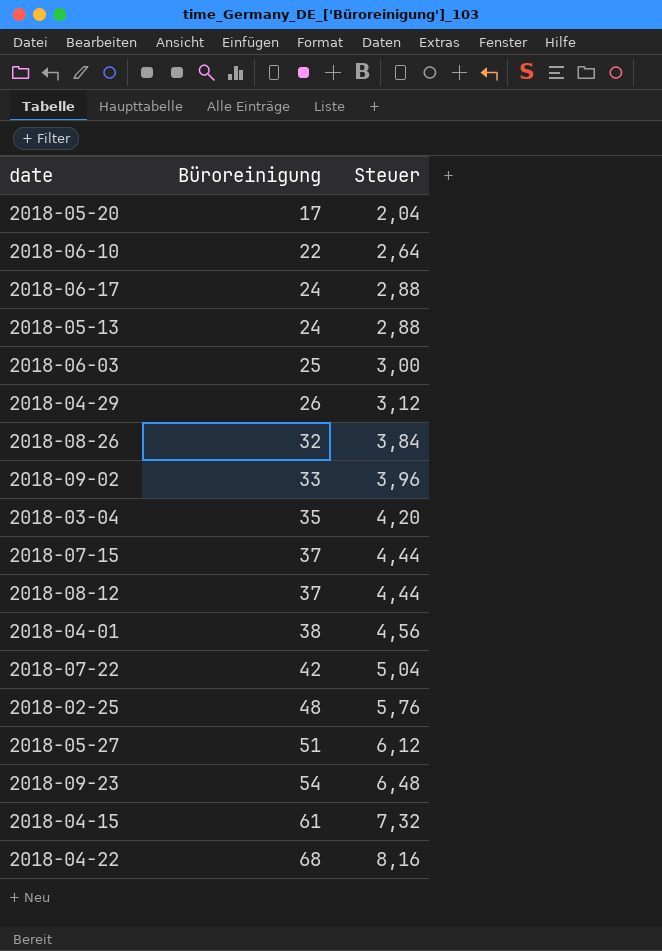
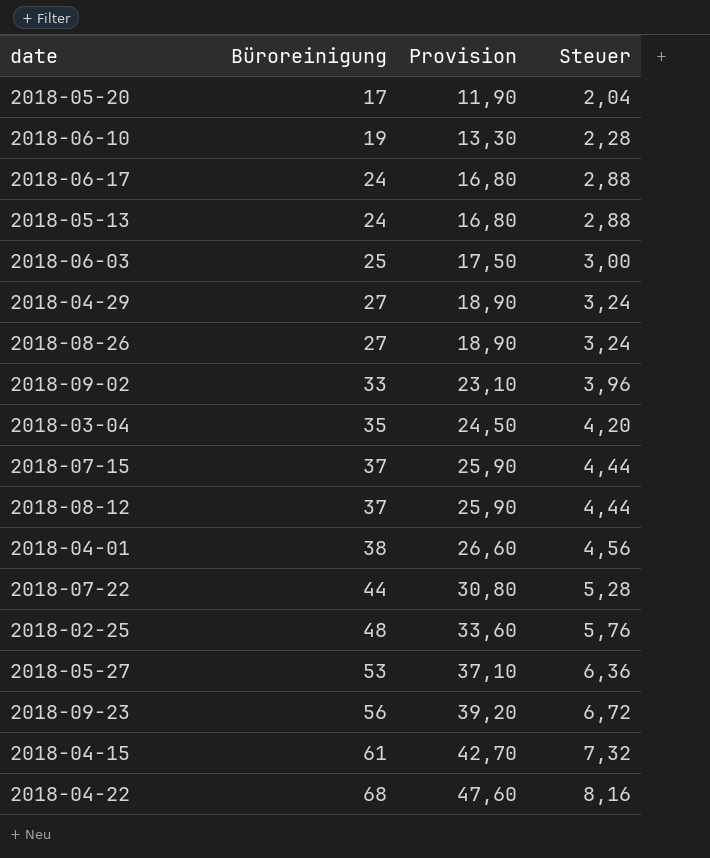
column Provision | formula: none -> [Büroreinigung] * 0,7
2018-06-10 | Büroreinigung: 22 -> 19
2018-06-10 | Steuer: 2,64 -> 2,28
2018-04-29 | Büroreinigung: 26 -> 27
2018-04-29 | Steuer: 3,12 -> 3,24
2018-08-26 | Büroreinigung: 32 -> 27
2018-08-26 | Steuer: 3,84 -> 3,24
2018-07-22 | Büroreinigung: 42 -> 44
2018-07-22 | Steuer: 5,04 -> 5,28
2018-05-27 | Büroreinigung: 51 -> 53
2018-05-27 | Steuer: 6,12 -> 6,36
2018-09-23 | Büroreinigung: 54 -> 56
2018-09-23 | Steuer: 6,48 -> 6,72

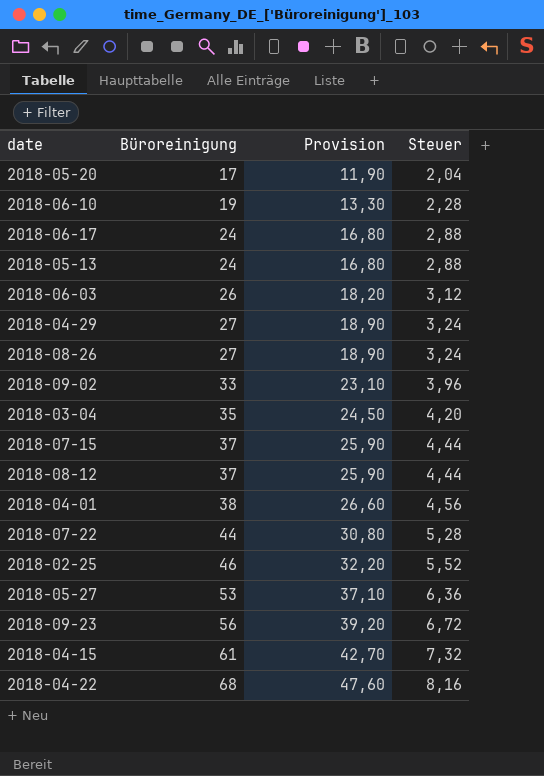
2018-06-03 | Büroreinigung: 25 -> 26
2018-06-03 | Provision: 17,50 -> 18,20
2018-06-03 | Steuer: 3,00 -> 3,12
2018-02-25 | Büroreinigung: 48 -> 46
2018-02-25 | Provision: 33,60 -> 32,20
2018-02-25 | Steuer: 5,76 -> 5,52

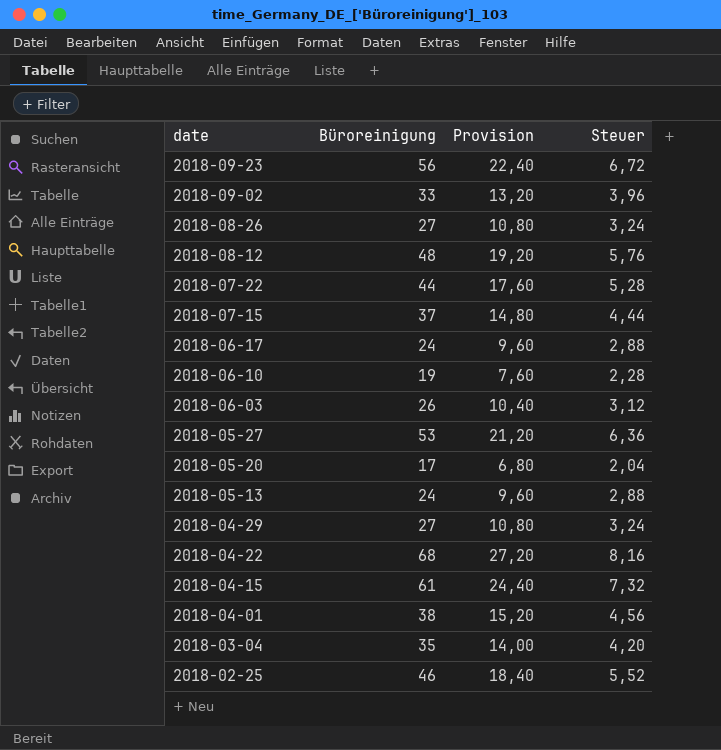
row order: Büroreinigung ascending -> date descending
column Provision | formula: [Büroreinigung] * 0,7 -> [Büroreinigung] * 0,4
2018-08-12 | Büroreinigung: 37 -> 48
2018-08-12 | Steuer: 4,44 -> 5,76

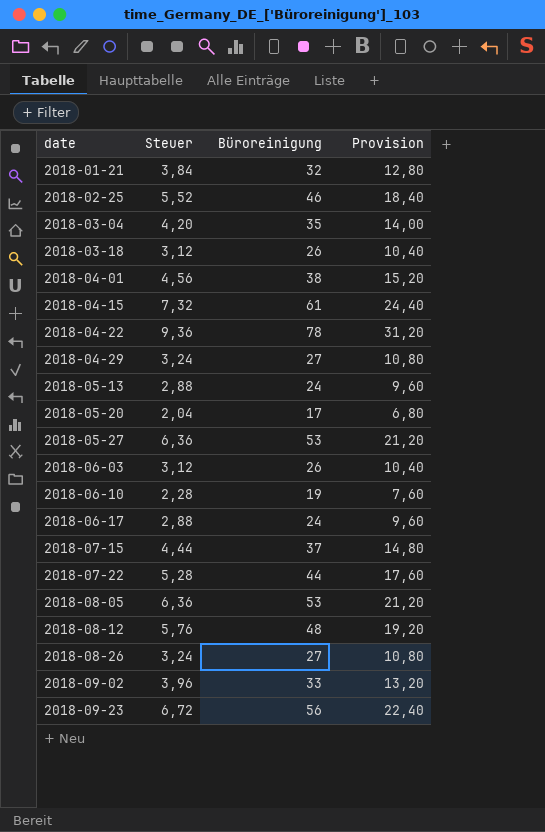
row order: date descending -> date ascending
column Steuer | position: 4 -> 2
row 2018-01-21: none -> 3,84 | 32 | 12,80
row 2018-03-18: none -> 3,12 | 26 | 10,40
2018-04-22 | Steuer: 8,16 -> 9,36
2018-04-22 | Büroreinigung: 68 -> 78
2018-04-22 | Provision: 27,20 -> 31,20
row 2018-08-05: none -> 6,36 | 53 | 21,20

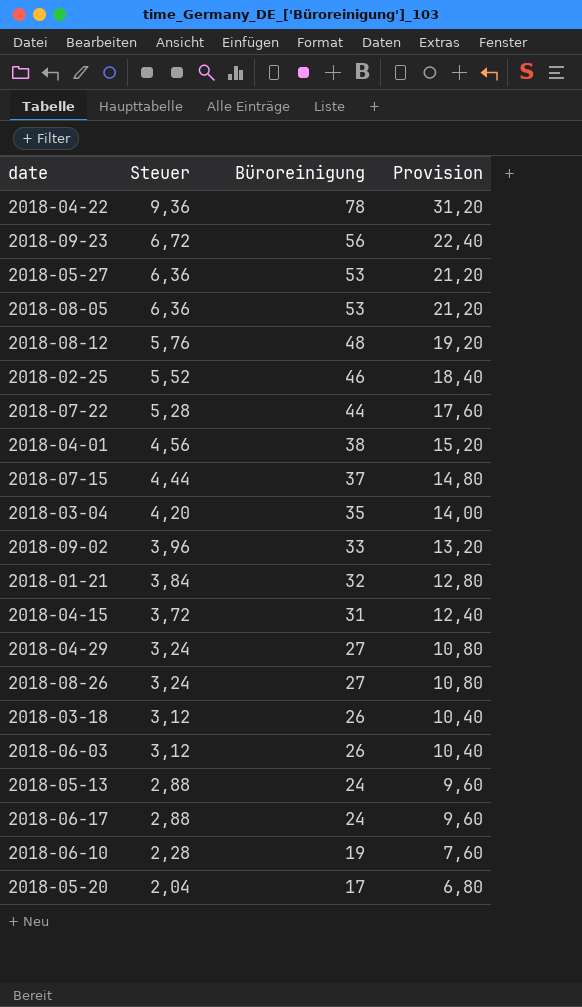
row order: date ascending -> Steuer descending
2018-04-15 | Steuer: 7,32 -> 3,72
2018-04-15 | Büroreinigung: 61 -> 31
2018-04-15 | Provision: 24,40 -> 12,40

